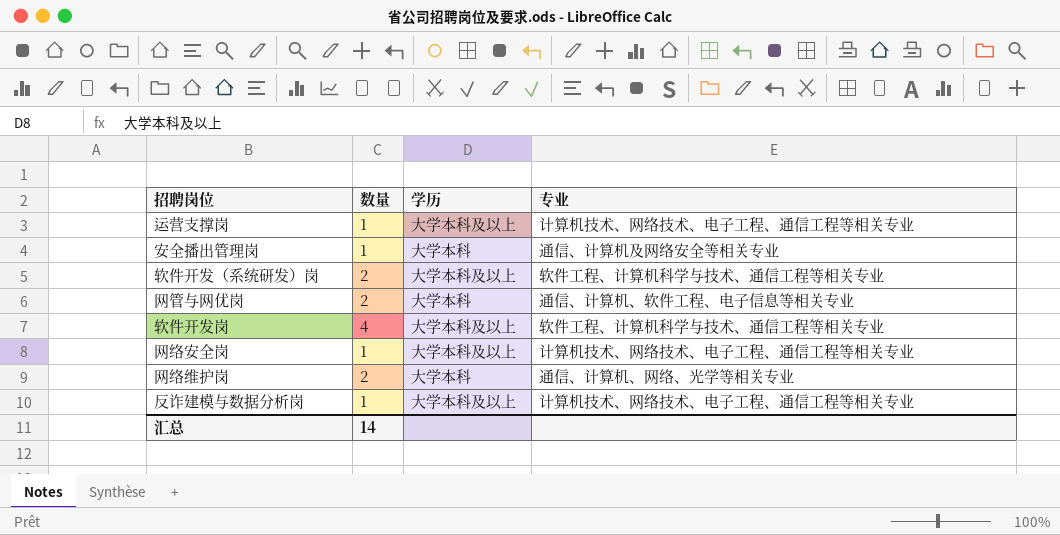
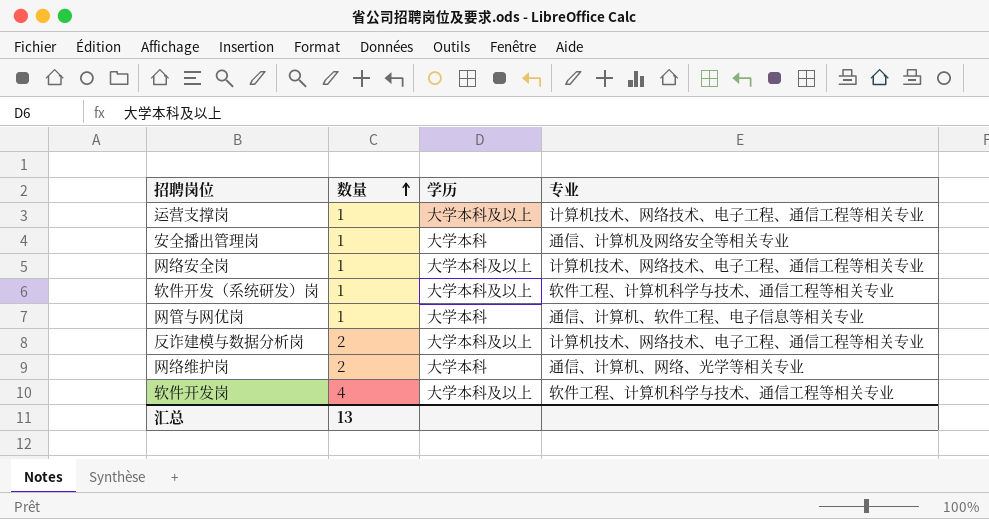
row order: none -> 数量 ascending
软件开发（系统研发）岗 | 数量: 2 -> 1
网管与网优岗 | 数量: 2 -> 1
反诈建模与数据分析岗 | 数量: 1 -> 2
汇总 | 数量: 14 -> 13

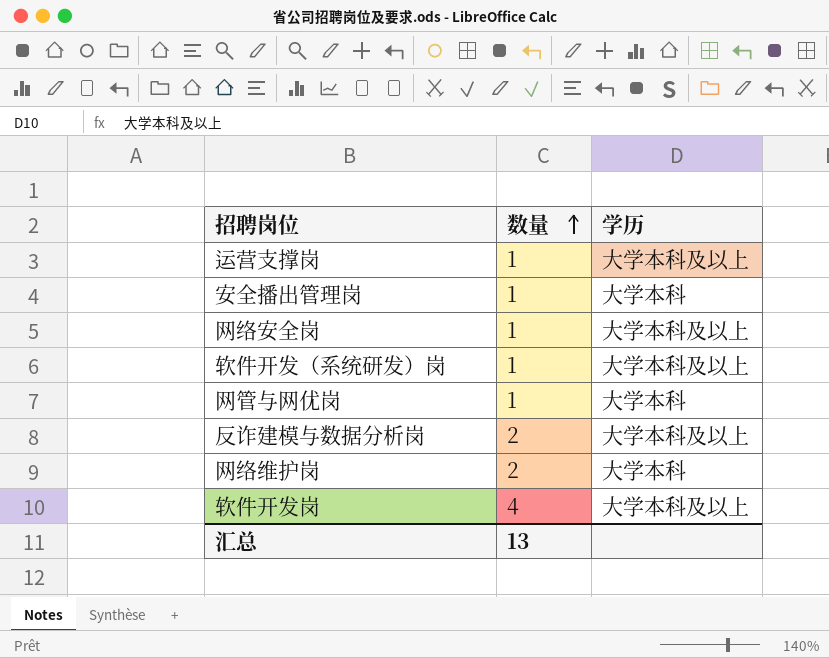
column 专业 | position: 4 -> none

